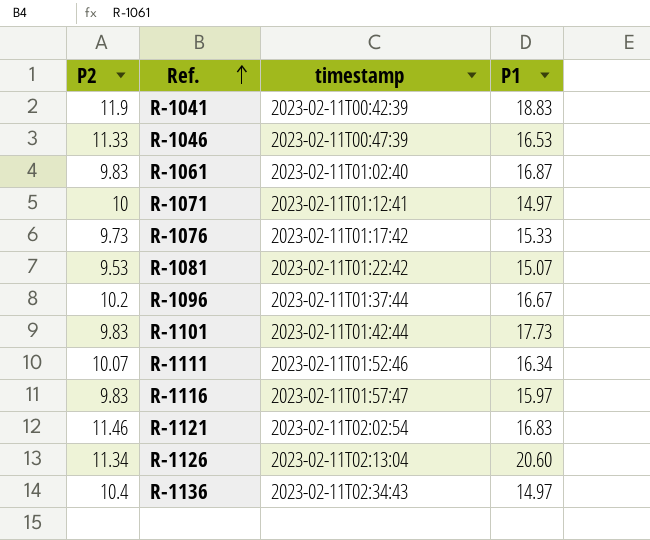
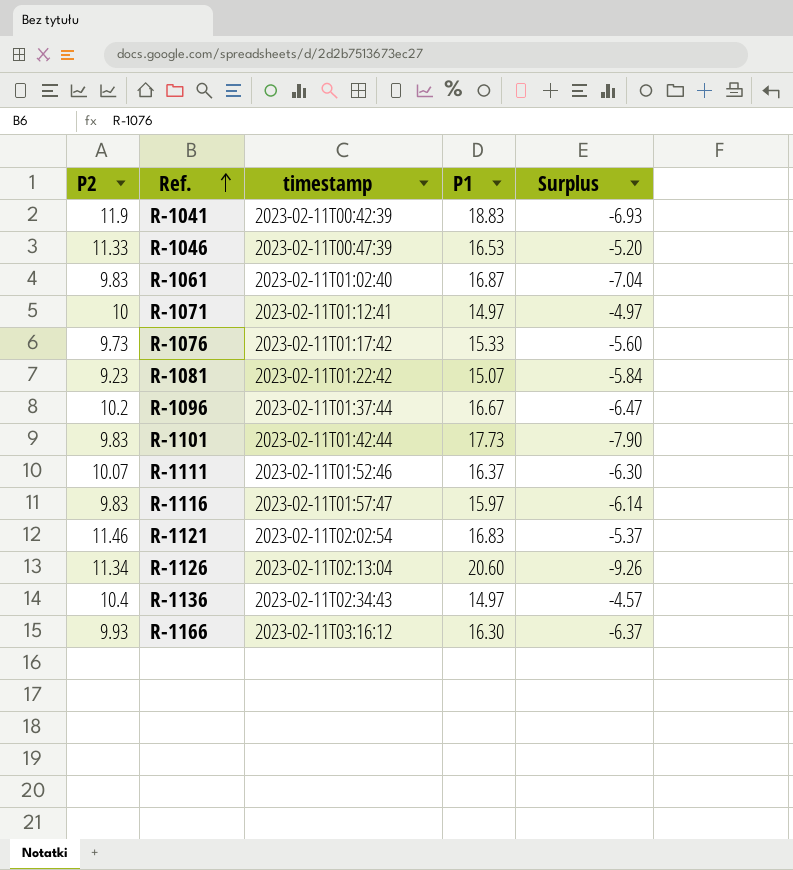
column Surplus | formula: none -> [P2] - [P1]
R-1081 | P2: 9.53 -> 9.23
R-1111 | P1: 16.34 -> 16.37
row R-1166: none -> 9.93 | 2023-02-11T03:16:12 | 16.30 | -6.37

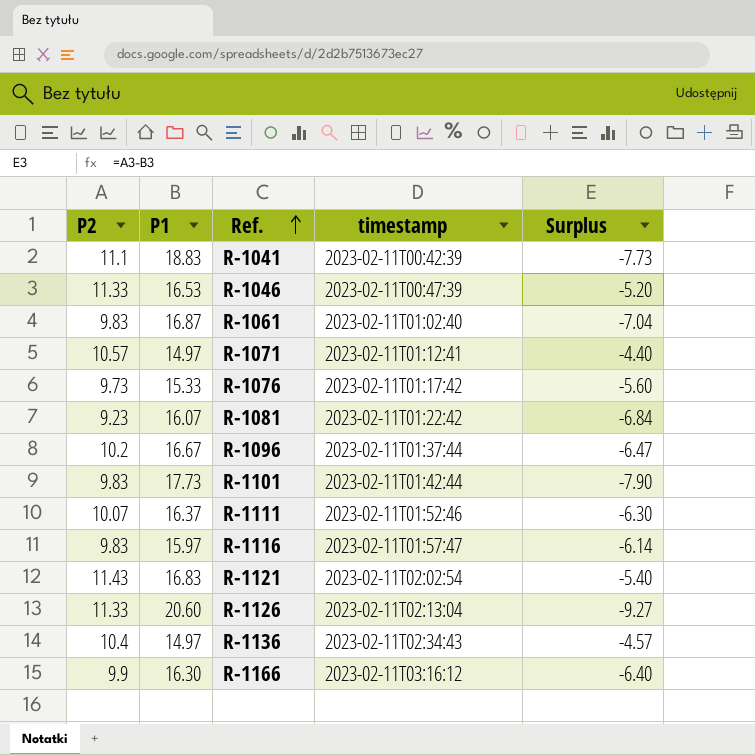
column P1 | position: 4 -> 2
R-1041 | P2: 11.9 -> 11.1
R-1041 | Surplus: -6.93 -> -7.73
R-1071 | P2: 10 -> 10.57
R-1071 | Surplus: -4.97 -> -4.40
R-1081 | P1: 15.07 -> 16.07
R-1081 | Surplus: -5.84 -> -6.84
R-1121 | P2: 11.46 -> 11.43
R-1121 | Surplus: -5.37 -> -5.40
R-1126 | P2: 11.34 -> 11.33
R-1126 | Surplus: -9.26 -> -9.27
R-1166 | P2: 9.93 -> 9.9
R-1166 | Surplus: -6.37 -> -6.40

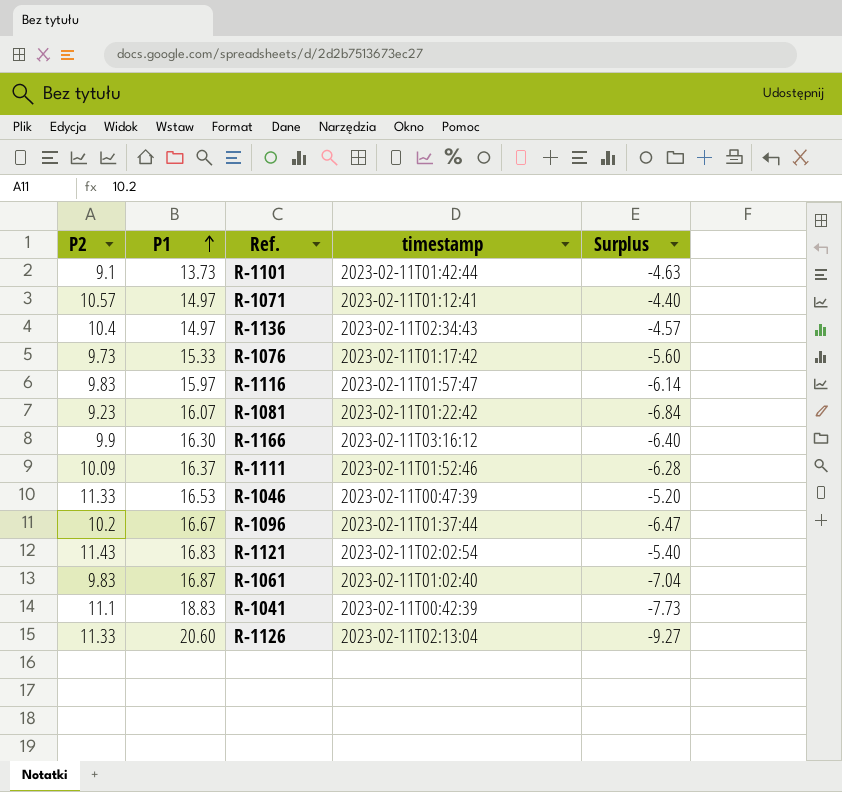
row order: Ref. ascending -> P1 ascending
R-1101 | P2: 9.83 -> 9.1
R-1101 | P1: 17.73 -> 13.73
R-1101 | Surplus: -7.90 -> -4.63
R-1111 | P2: 10.07 -> 10.09
R-1111 | Surplus: -6.30 -> -6.28

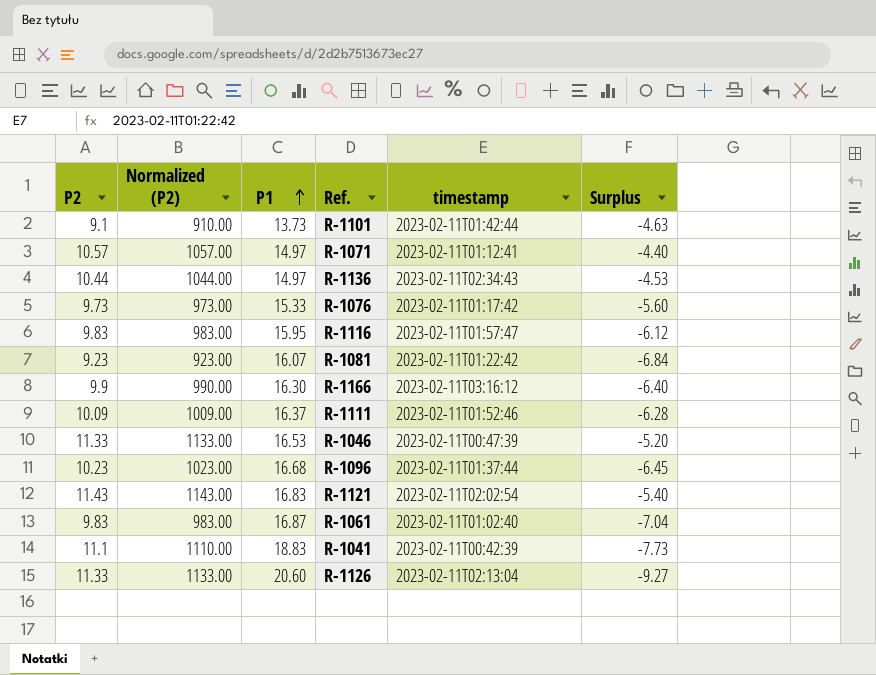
column Normalized (P2) | formula: none -> [P2] * 100
R-1136 | P2: 10.4 -> 10.44
R-1136 | Surplus: -4.57 -> -4.53
R-1116 | P1: 15.97 -> 15.95
R-1116 | Surplus: -6.14 -> -6.12
R-1096 | P2: 10.2 -> 10.23
R-1096 | P1: 16.67 -> 16.68
R-1096 | Surplus: -6.47 -> -6.45

